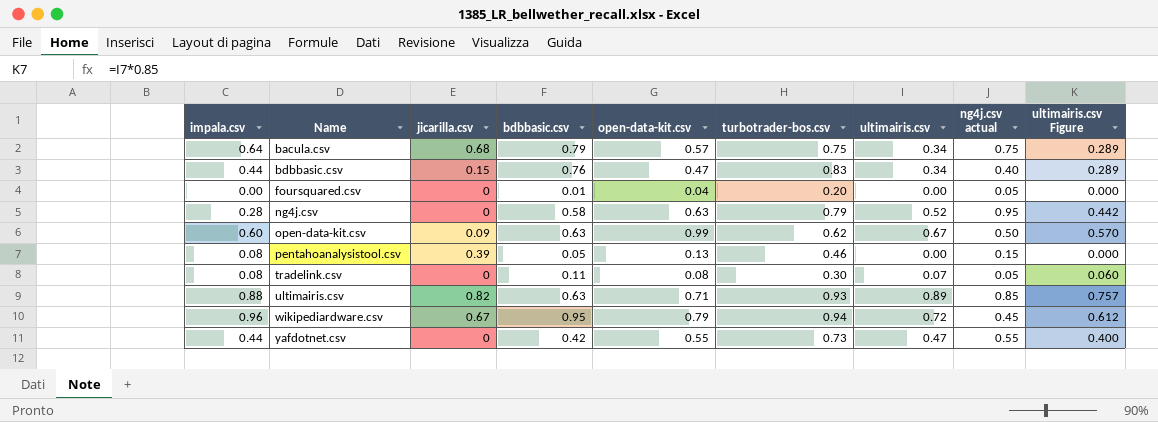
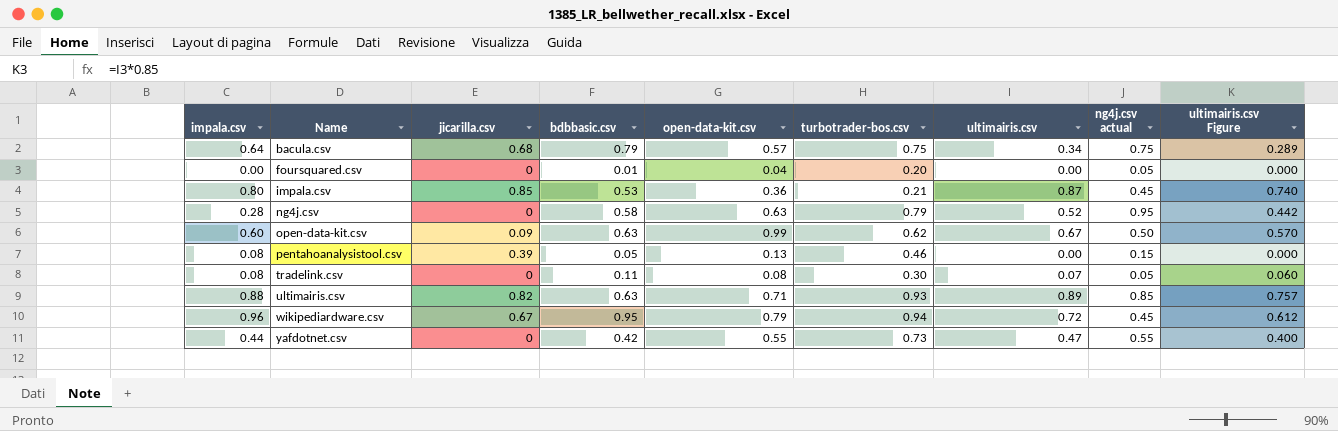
row bdbbasic.csv: 0.44 | 0.15 | 0.76 | 0.47 | 0.83 | 0.34 | 0.40 | 0.289 -> none
row impala.csv: none -> 0.80 | 0.85 | 0.53 | 0.36 | 0.21 | 0.87 | 0.45 | 0.740

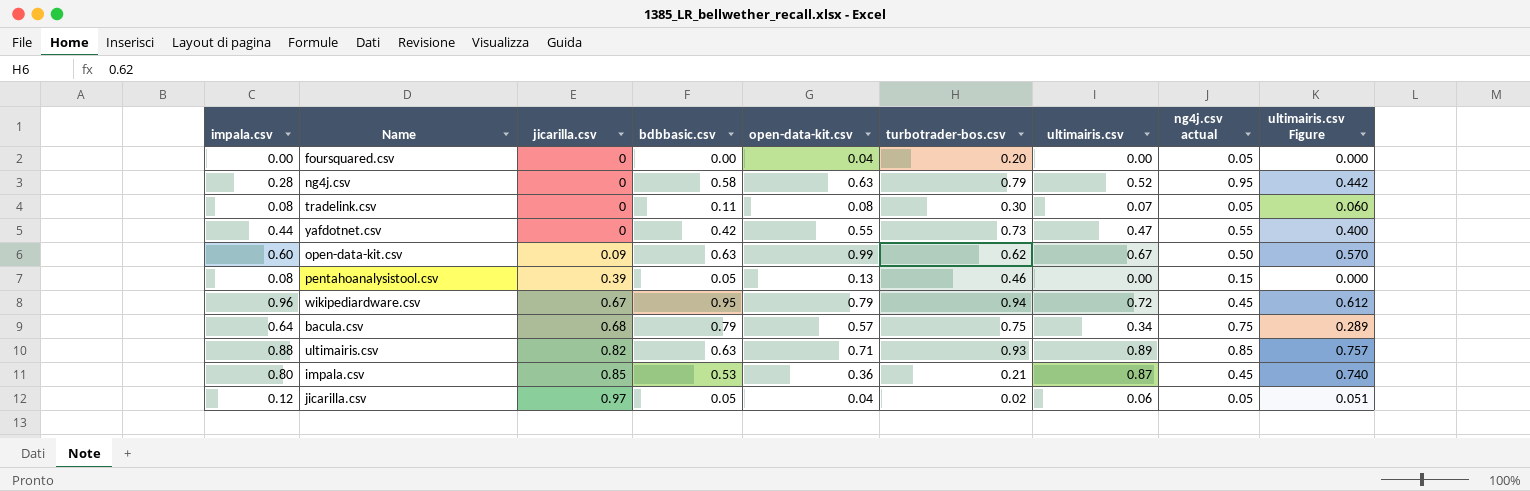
row order: Name ascending -> jicarilla.csv ascending
foursquared.csv | bdbbasic.csv: 0.01 -> 0.00
row jicarilla.csv: none -> 0.12 | 0.97 | 0.05 | 0.04 | 0.02 | 0.06 | 0.05 | 0.051

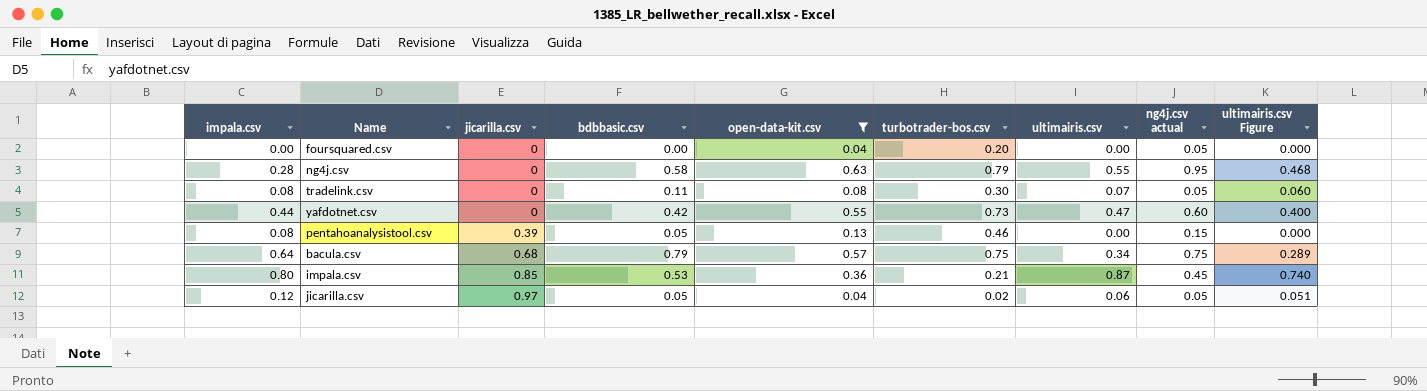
filter: none -> open-data-kit.csv <= 0.63
ng4j.csv | ultimairis.csv: 0.52 -> 0.55
ng4j.csv | ultimairis.csv Figure: 0.442 -> 0.468
yafdotnet.csv | ng4j.csv actual: 0.55 -> 0.60

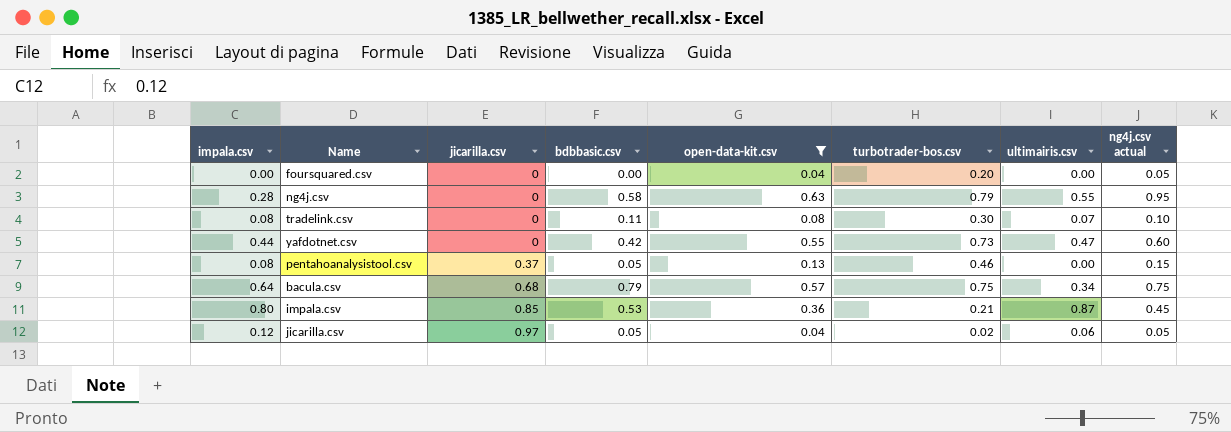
column ultimairis.csv Figure | formula: [ultimairis.csv] * 0.85 -> none
tradelink.csv | ng4j.csv actual: 0.05 -> 0.10
pentahoanalysistool.csv | jicarilla.csv: 0.39 -> 0.37

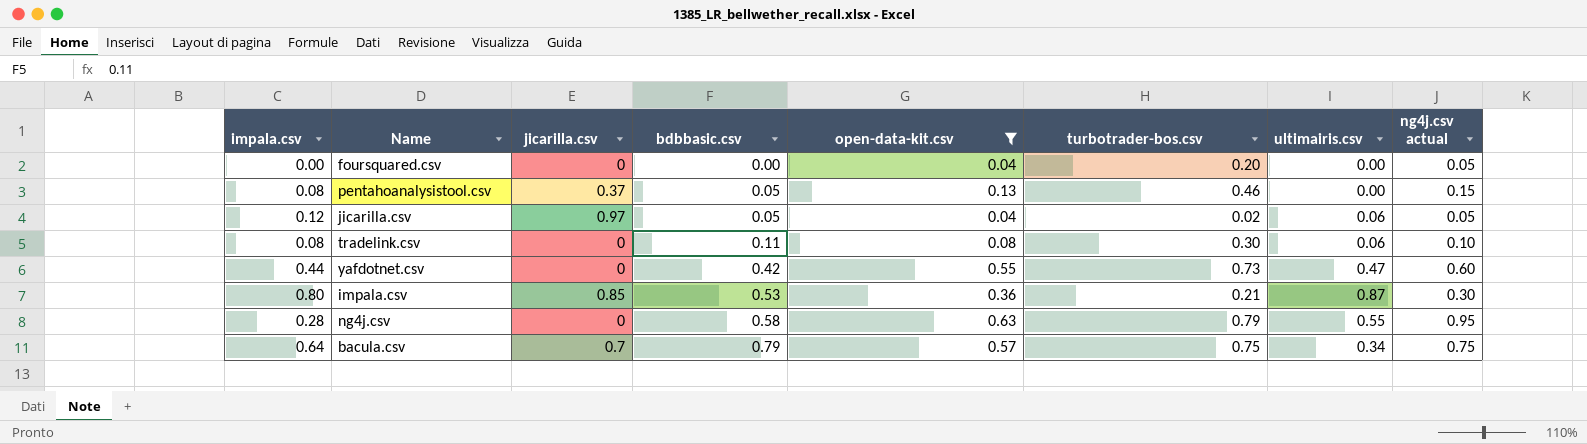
row order: jicarilla.csv ascending -> bdbbasic.csv ascending
tradelink.csv | ultimairis.csv: 0.07 -> 0.06
impala.csv | ng4j.csv actual: 0.45 -> 0.30
bacula.csv | jicarilla.csv: 0.68 -> 0.7

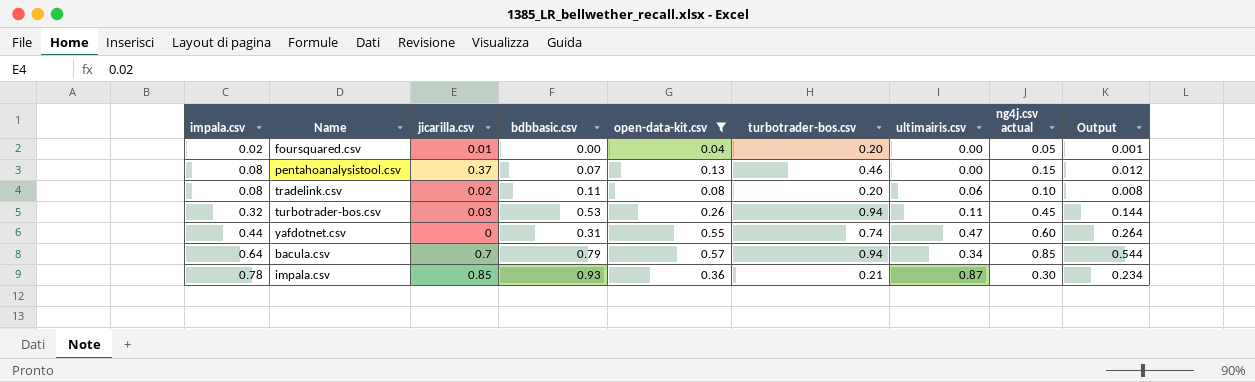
row order: bdbbasic.csv ascending -> impala.csv ascending
column Output | formula: none -> [impala.csv] * [ng4j.csv actual]
row jicarilla.csv: 0.12 | 0.97 | 0.05 | 0.04 | 0.02 | 0.06 | 0.05 -> none
row ng4j.csv: 0.28 | 0 | 0.58 | 0.63 | 0.79 | 0.55 | 0.95 -> none
foursquared.csv | impala.csv: 0.00 -> 0.02
foursquared.csv | jicarilla.csv: 0 -> 0.01
pentahoanalysistool.csv | bdbbasic.csv: 0.05 -> 0.07
tradelink.csv | jicarilla.csv: 0 -> 0.02
tradelink.csv | turbotrader-bos.csv: 0.30 -> 0.20
row turbotrader-bos.csv: none -> 0.32 | 0.03 | 0.53 | 0.26 | 0.94 | 0.11 | 0.45 | 0.144
yafdotnet.csv | bdbbasic.csv: 0.42 -> 0.31
yafdotnet.csv | turbotrader-bos.csv: 0.73 -> 0.74
bacula.csv | turbotrader-bos.csv: 0.75 -> 0.94
bacula.csv | ng4j.csv actual: 0.75 -> 0.85
impala.csv | impala.csv: 0.80 -> 0.78
impala.csv | bdbbasic.csv: 0.53 -> 0.93

